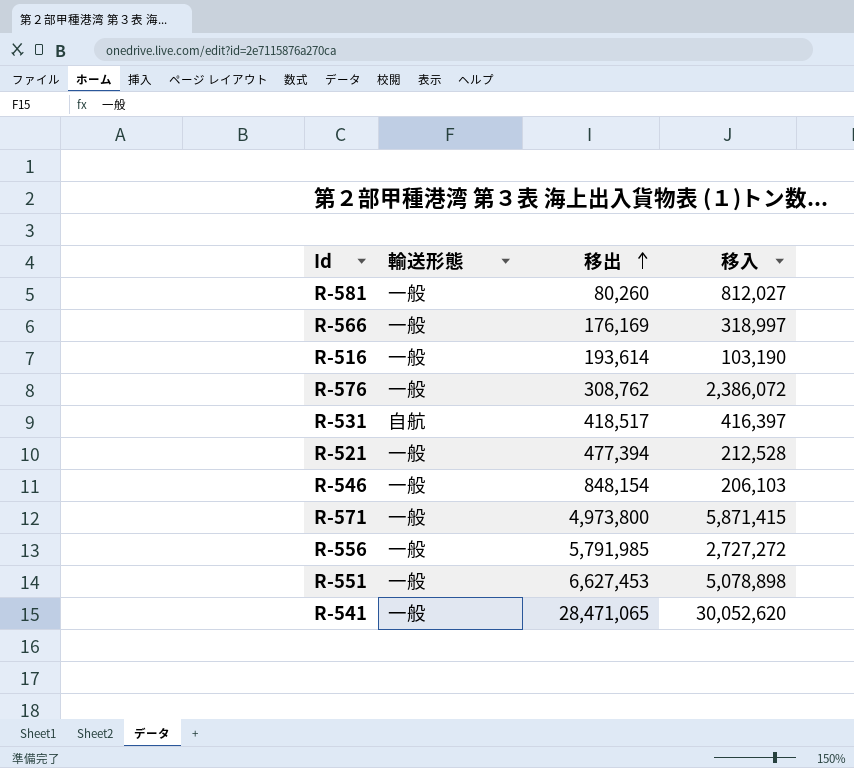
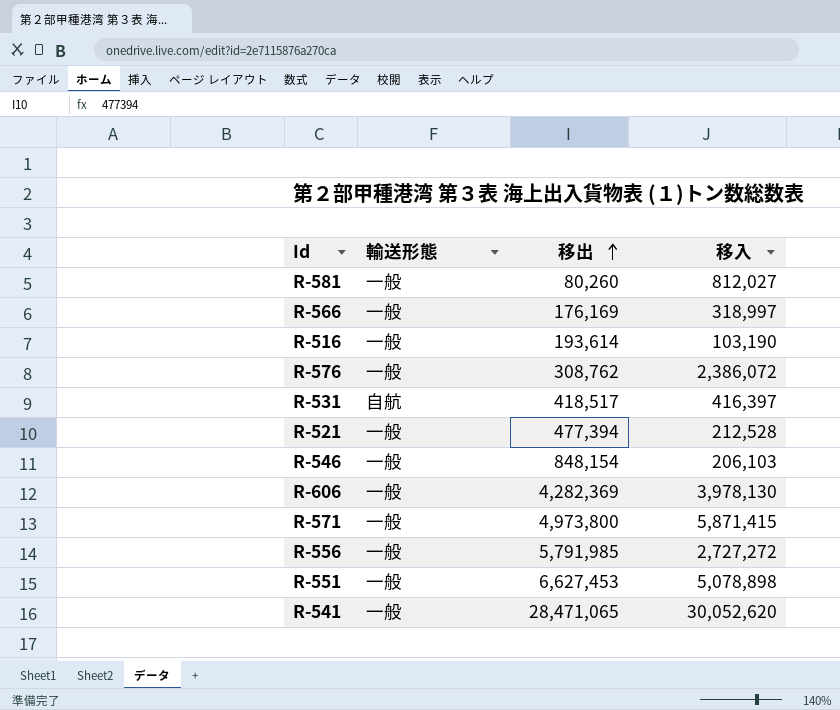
row R-606: none -> 一般 | 4,282,369 | 3,978,130

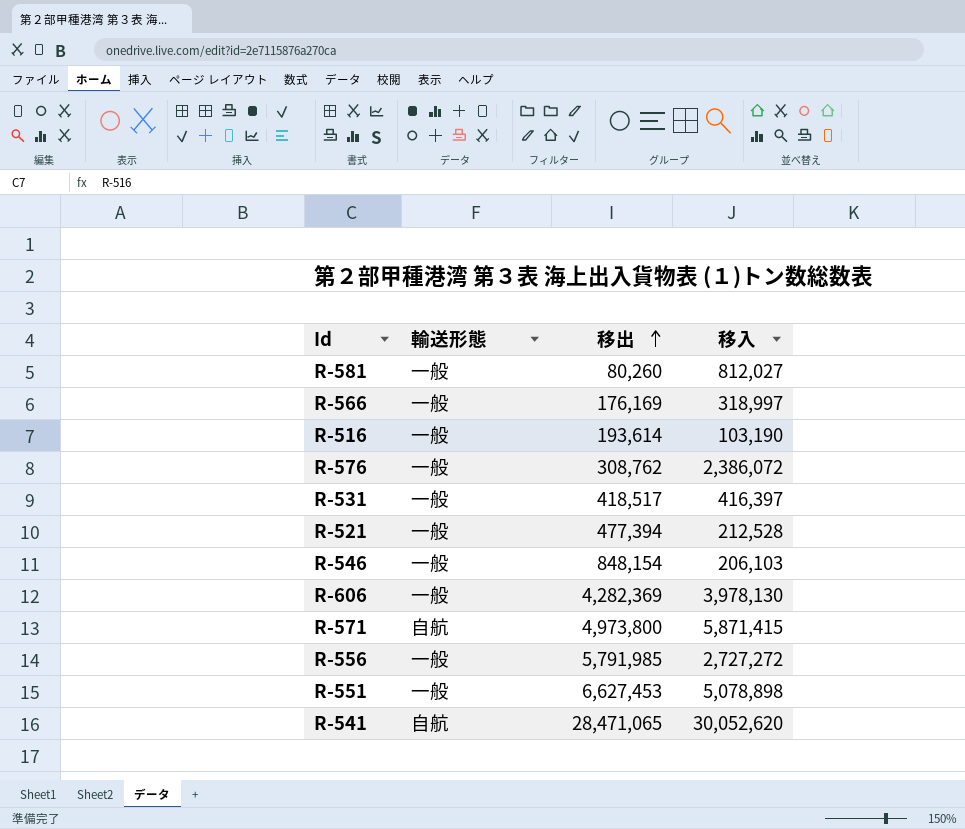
R-531 | 輸送形態: 自航 -> 一般
R-571 | 輸送形態: 一般 -> 自航
R-541 | 輸送形態: 一般 -> 自航

